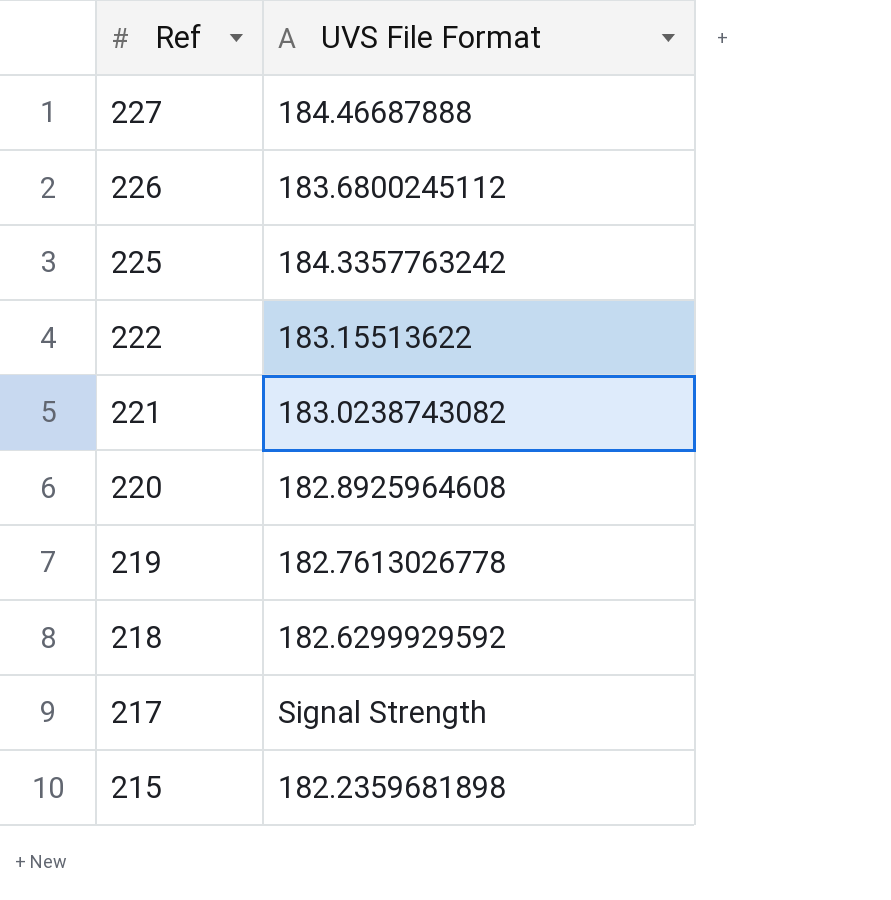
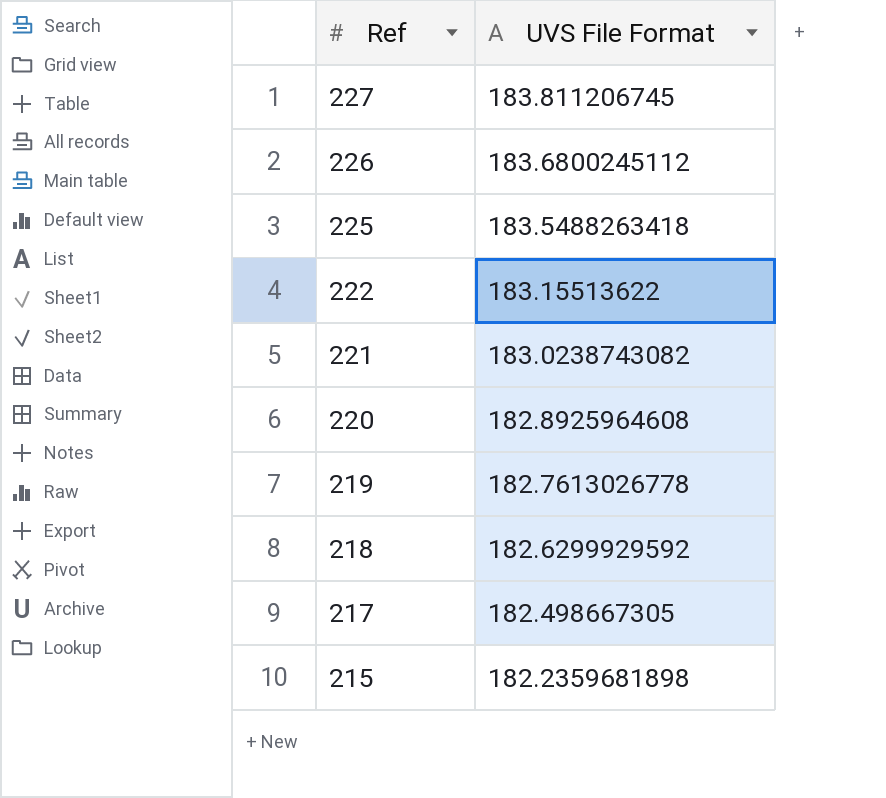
227 | UVS File Format: 184.46687888 -> 183.811206745
225 | UVS File Format: 184.3357763242 -> 183.5488263418
217 | UVS File Format: Signal Strength -> 182.498667305

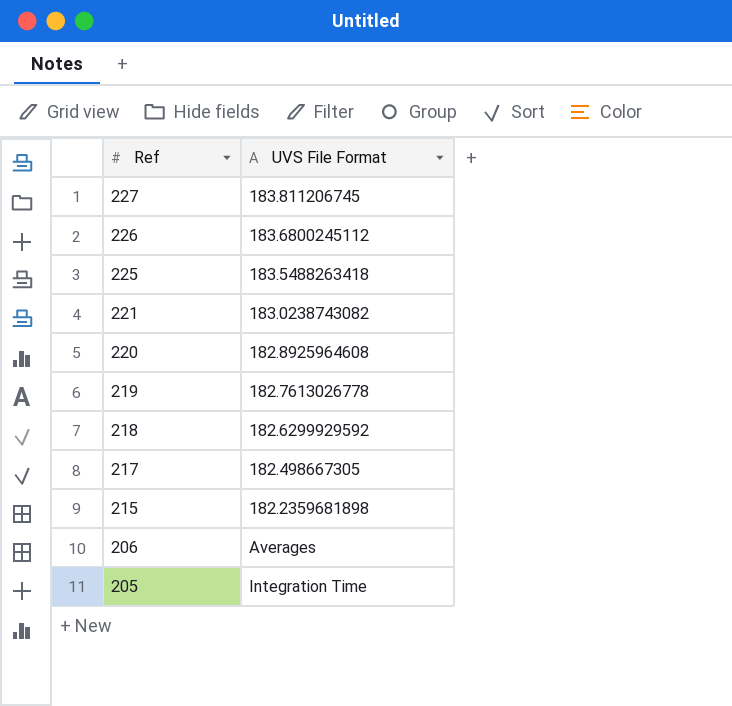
row 222: 183.15513622 -> none
row 206: none -> Averages
row 205: none -> Integration Time

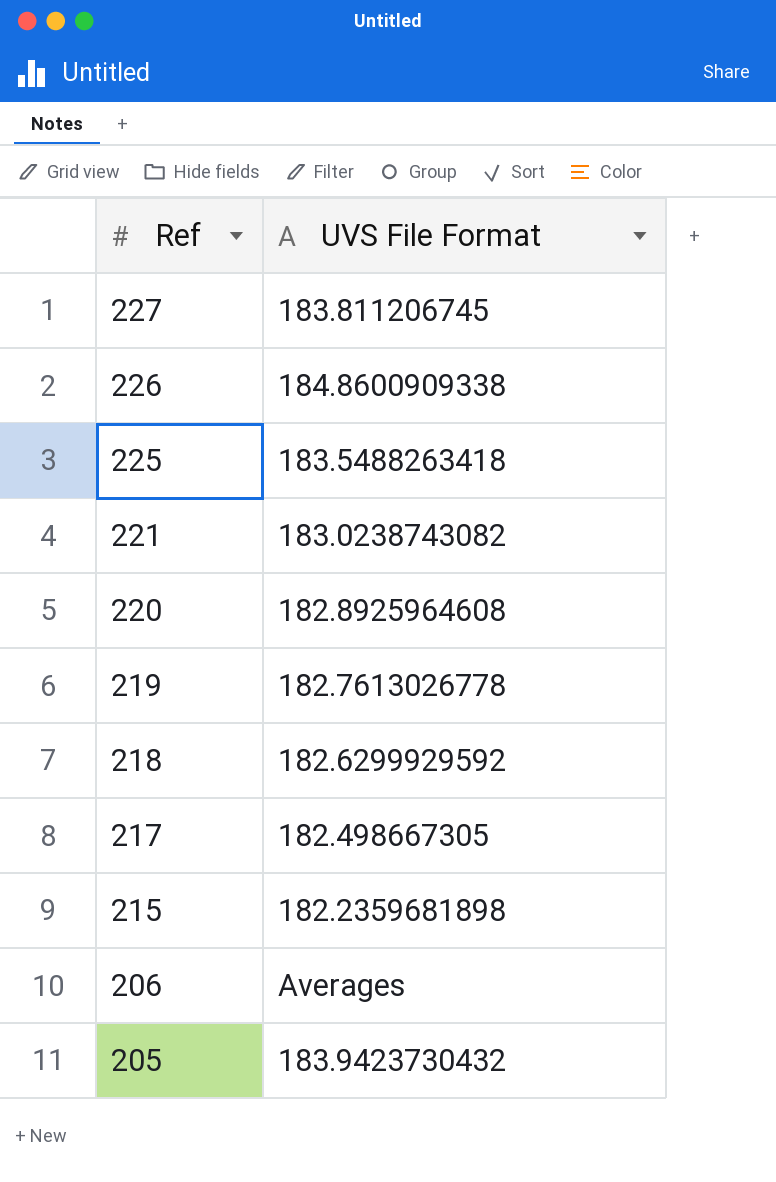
226 | UVS File Format: 183.6800245112 -> 184.8600909338
205 | UVS File Format: Integration Time -> 183.9423730432

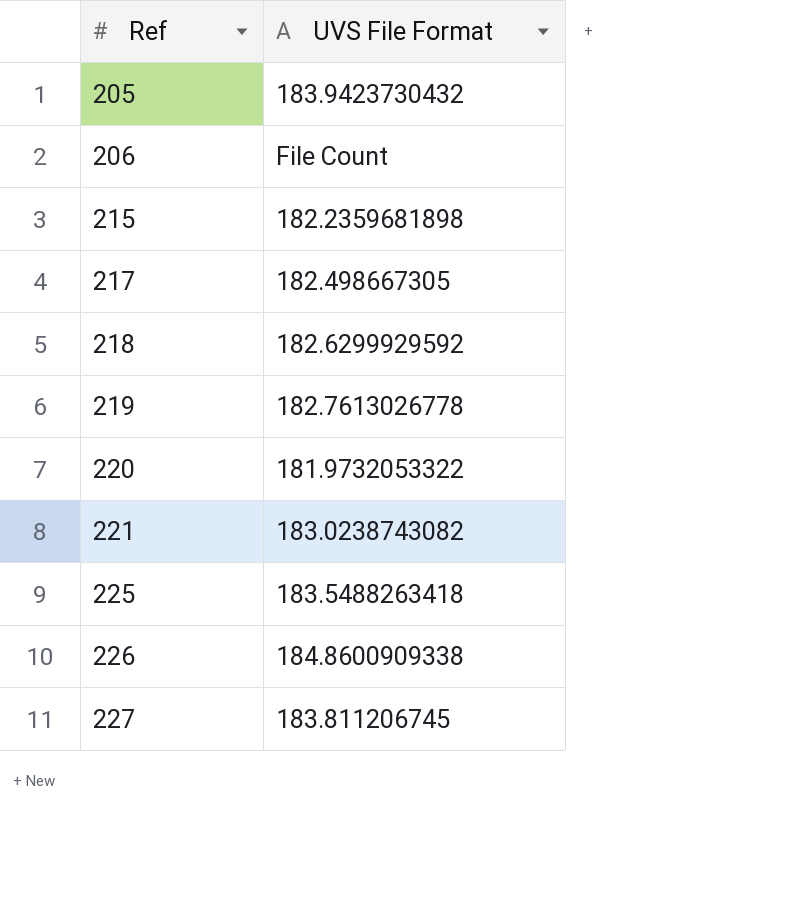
row order: Ref descending -> Ref ascending
206 | UVS File Format: Averages -> File Count
220 | UVS File Format: 182.8925964608 -> 181.9732053322

